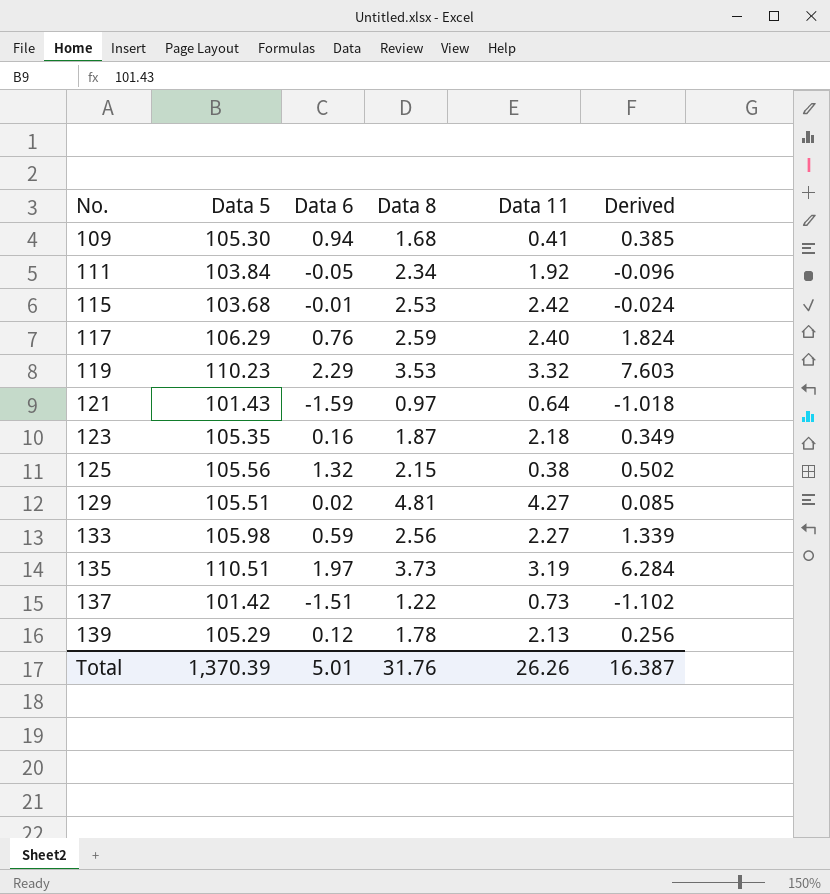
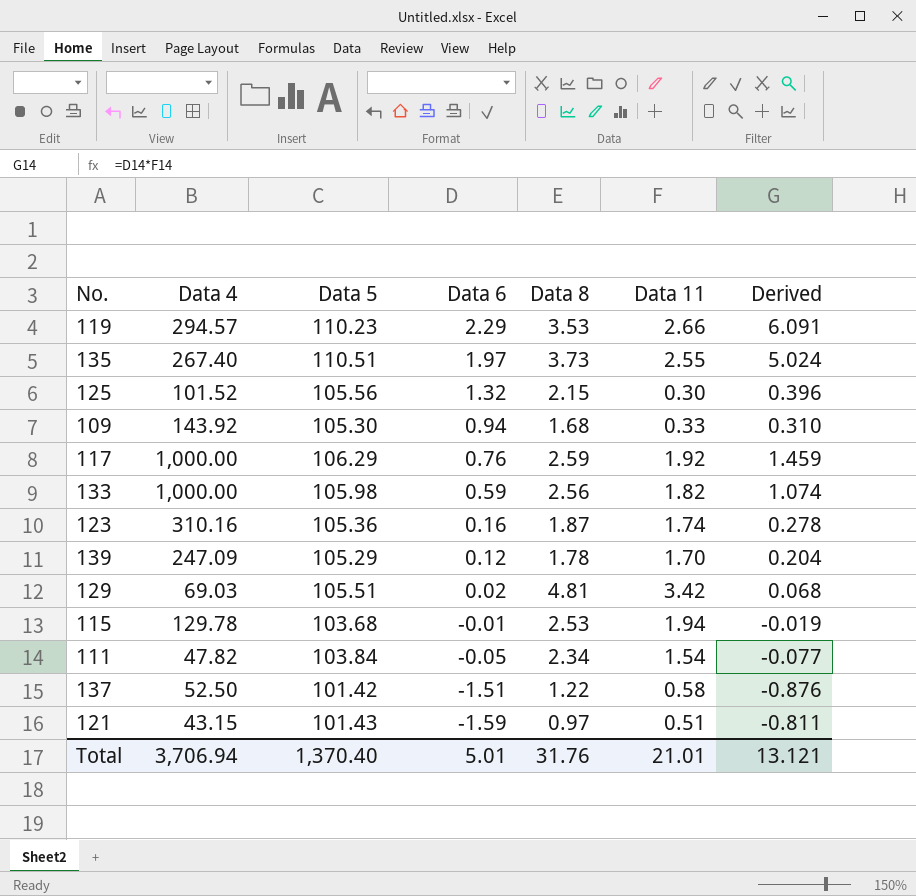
row order: No. ascending -> Data 6 descending
column Data 4 | position: none -> 2
119 | Data 11: 3.32 -> 2.66
119 | Derived: 7.603 -> 6.091
135 | Data 11: 3.19 -> 2.55
135 | Derived: 6.284 -> 5.024
125 | Data 11: 0.38 -> 0.30
125 | Derived: 0.502 -> 0.396
109 | Data 11: 0.41 -> 0.33
109 | Derived: 0.385 -> 0.310
117 | Data 11: 2.40 -> 1.92
117 | Derived: 1.824 -> 1.459
133 | Data 11: 2.27 -> 1.82
133 | Derived: 1.339 -> 1.074
123 | Data 5: 105.35 -> 105.36
123 | Data 11: 2.18 -> 1.74
123 | Derived: 0.349 -> 0.278
139 | Data 11: 2.13 -> 1.70
139 | Derived: 0.256 -> 0.204
129 | Data 11: 4.27 -> 3.42
129 | Derived: 0.085 -> 0.068
115 | Data 11: 2.42 -> 1.94
115 | Derived: -0.024 -> -0.019
111 | Data 11: 1.92 -> 1.54
111 | Derived: -0.096 -> -0.077
137 | Data 11: 0.73 -> 0.58
137 | Derived: -1.102 -> -0.876
121 | Data 11: 0.64 -> 0.51
121 | Derived: -1.018 -> -0.811
Total | Data 5: 1,370.39 -> 1,370.40
Total | Data 11: 26.26 -> 21.01
Total | Derived: 16.387 -> 13.121

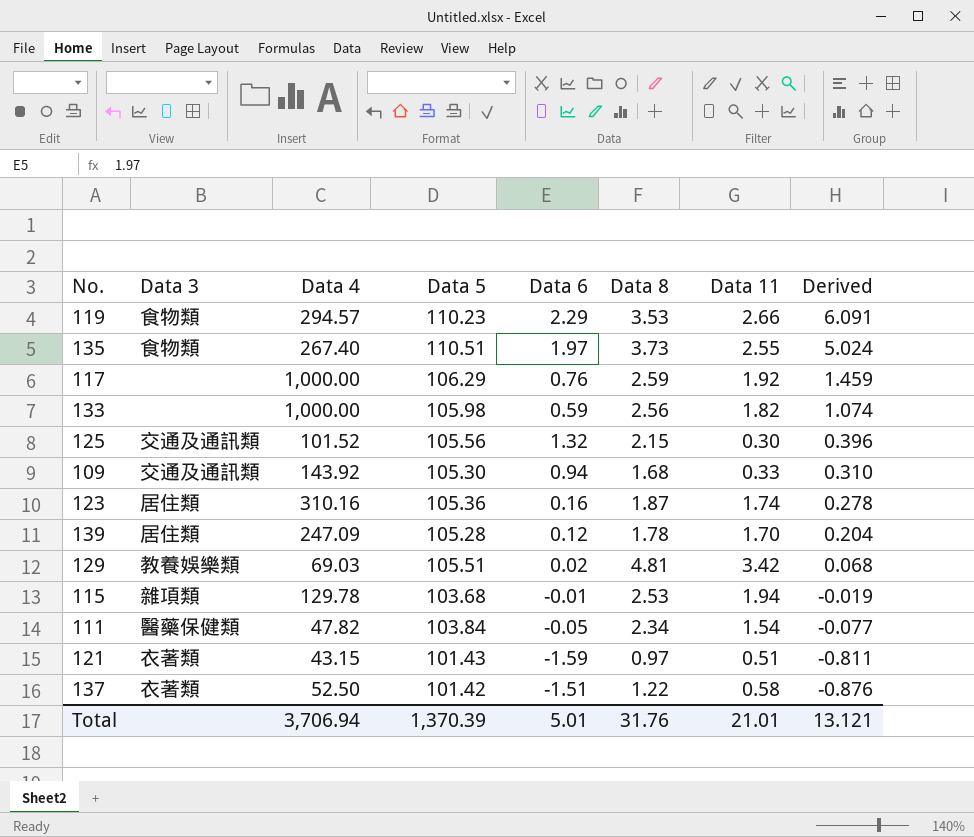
row order: Data 6 descending -> Derived descending
column Data 3 | position: none -> 2
139 | Data 5: 105.29 -> 105.28
Total | Data 5: 1,370.40 -> 1,370.39

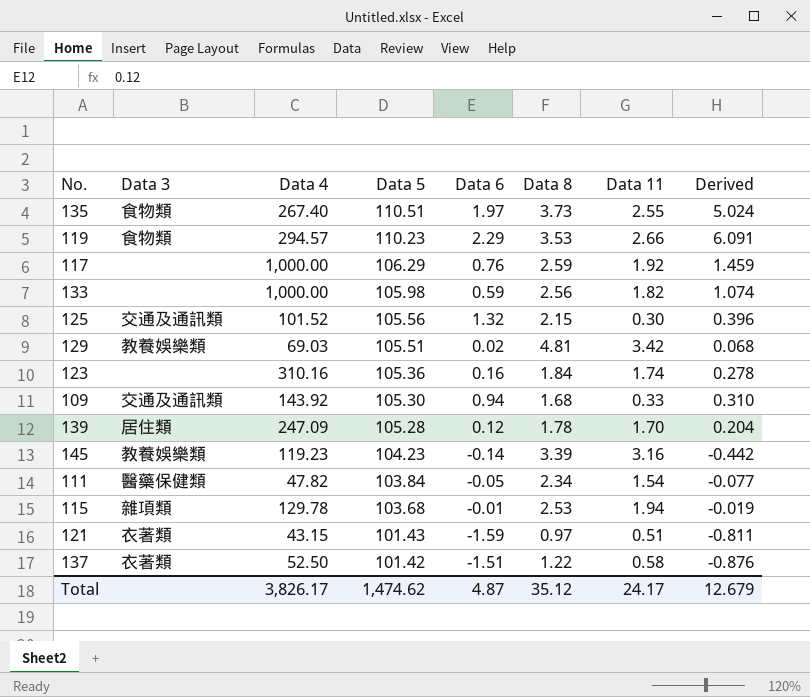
row order: Derived descending -> Data 5 descending
123 | Data 3: 居住類 -> none
123 | Data 8: 1.87 -> 1.84
row 145: none -> 教養娛樂類 | 119.23 | 104.23 | -0.14 | 3.39 | 3.16 | -0.442
Total | Data 4: 3,706.94 -> 3,826.17
Total | Data 5: 1,370.39 -> 1,474.62
Total | Data 6: 5.01 -> 4.87
Total | Data 8: 31.76 -> 35.12
Total | Data 11: 21.01 -> 24.17
Total | Derived: 13.121 -> 12.679

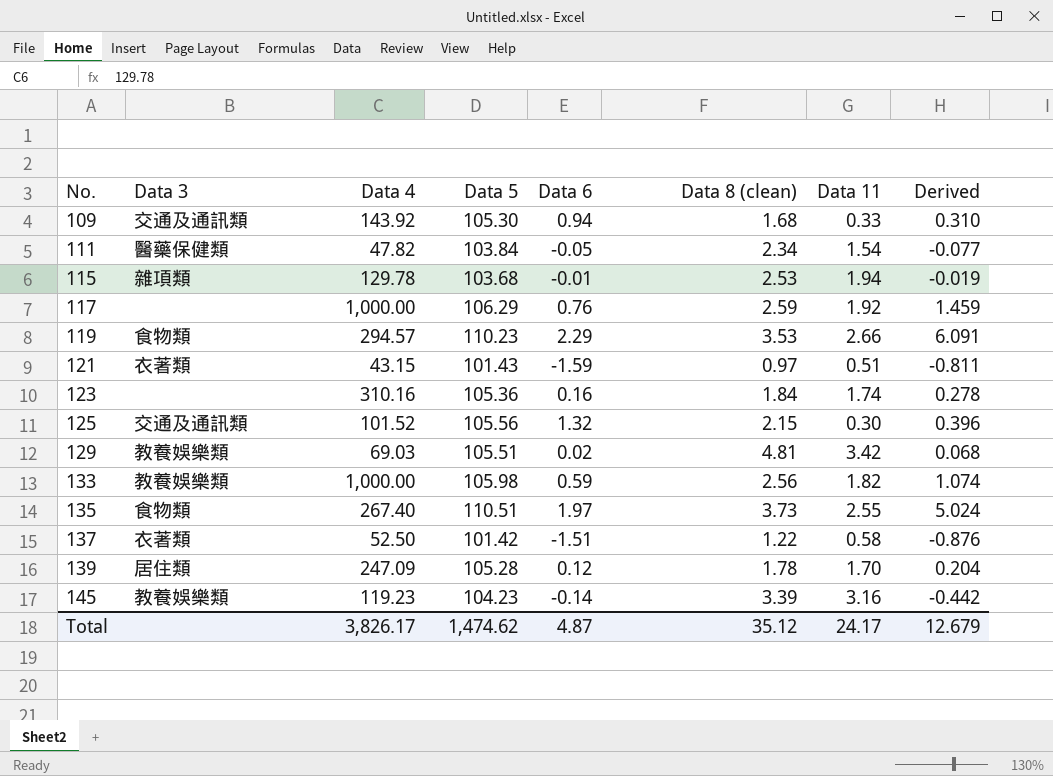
row order: Data 5 descending -> No. ascending
column name: Data 8 -> Data 8 (clean)
133 | Data 3: none -> 教養娛樂類

